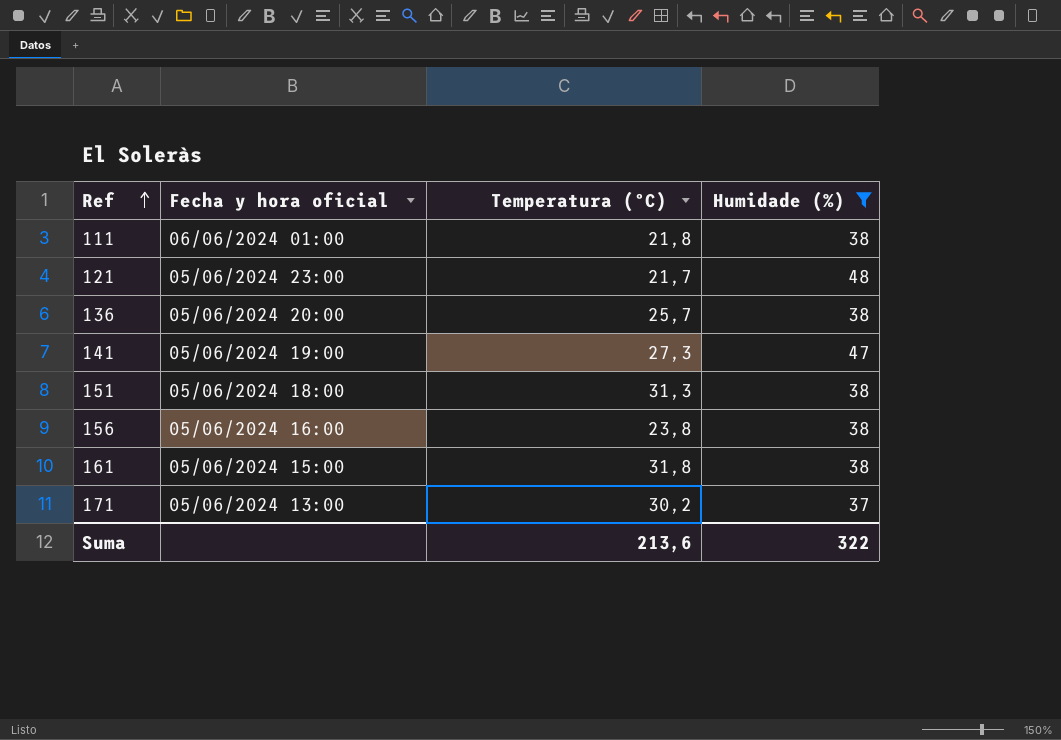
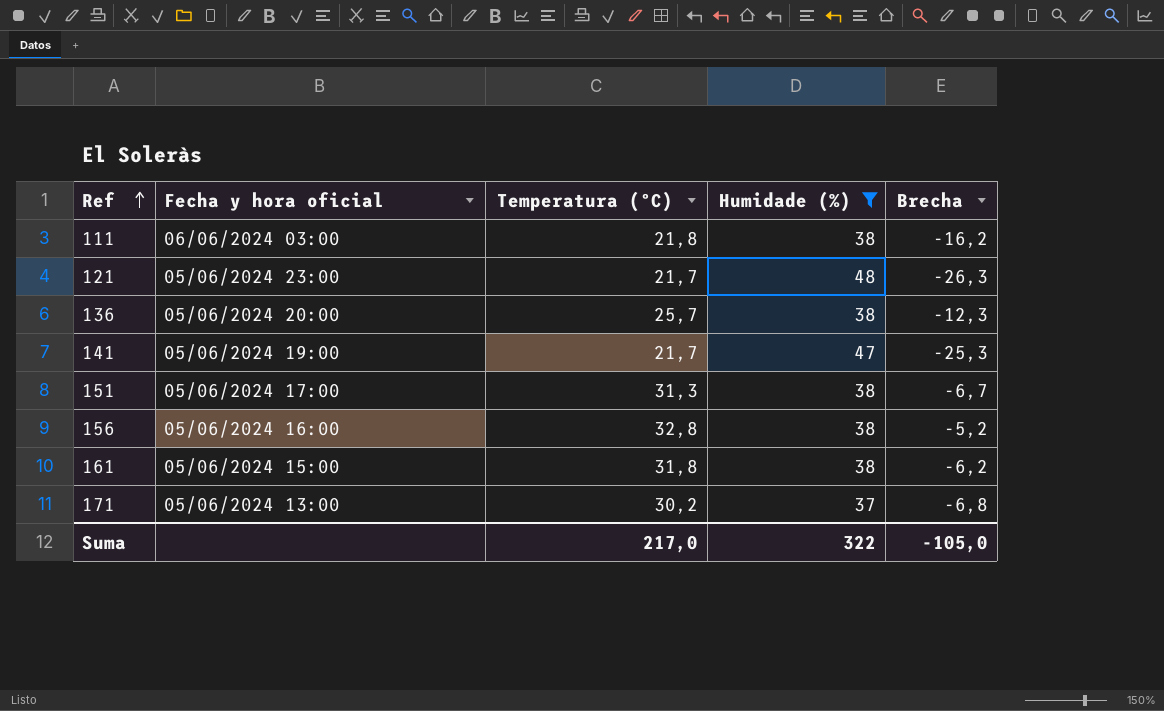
column Brecha | formula: none -> [Temperatura (ºC)] - [Humidade (%)]
111 | Fecha y hora oficial: 06/06/2024 01:00 -> 06/06/2024 03:00
141 | Temperatura (ºC): 27,3 -> 21,7
151 | Fecha y hora oficial: 05/06/2024 18:00 -> 05/06/2024 17:00
156 | Temperatura (ºC): 23,8 -> 32,8
Suma | Temperatura (ºC): 213,6 -> 217,0

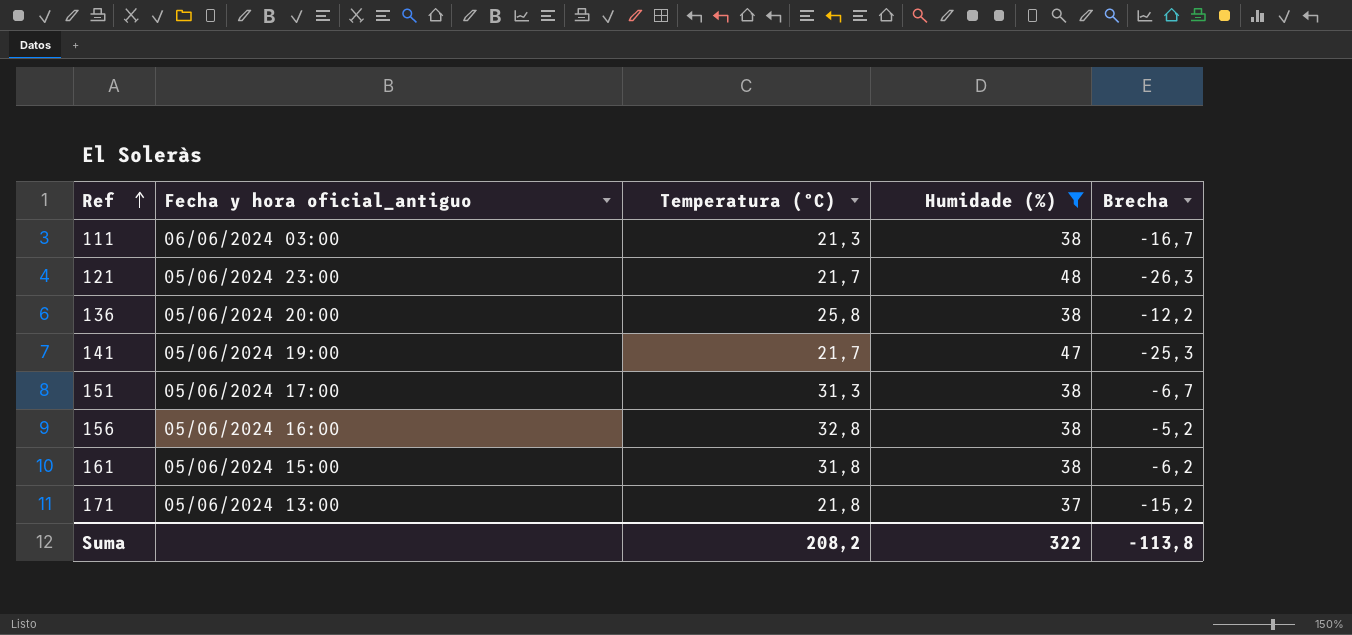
column name: Fecha y hora oficial -> Fecha y hora oficial_antiguo
111 | Temperatura (ºC): 21,8 -> 21,3
111 | Brecha: -16,2 -> -16,7
136 | Temperatura (ºC): 25,7 -> 25,8
136 | Brecha: -12,3 -> -12,2
171 | Temperatura (ºC): 30,2 -> 21,8
171 | Brecha: -6,8 -> -15,2
Suma | Temperatura (ºC): 217,0 -> 208,2
Suma | Brecha: -105,0 -> -113,8

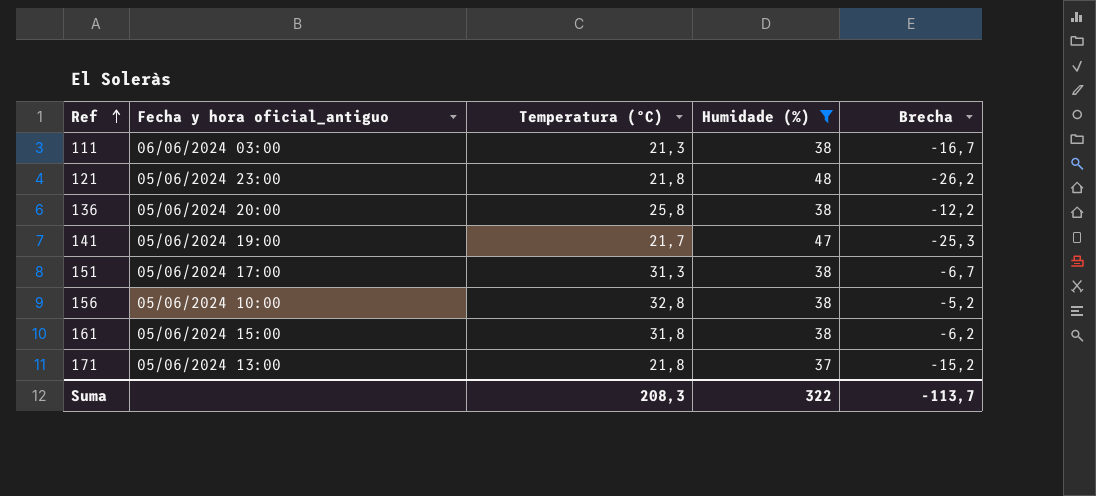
121 | Temperatura (ºC): 21,7 -> 21,8
121 | Brecha: -26,3 -> -26,2
156 | Fecha y hora oficial_antiguo: 05/06/2024 16:00 -> 05/06/2024 10:00
Suma | Temperatura (ºC): 208,2 -> 208,3
Suma | Brecha: -113,8 -> -113,7

